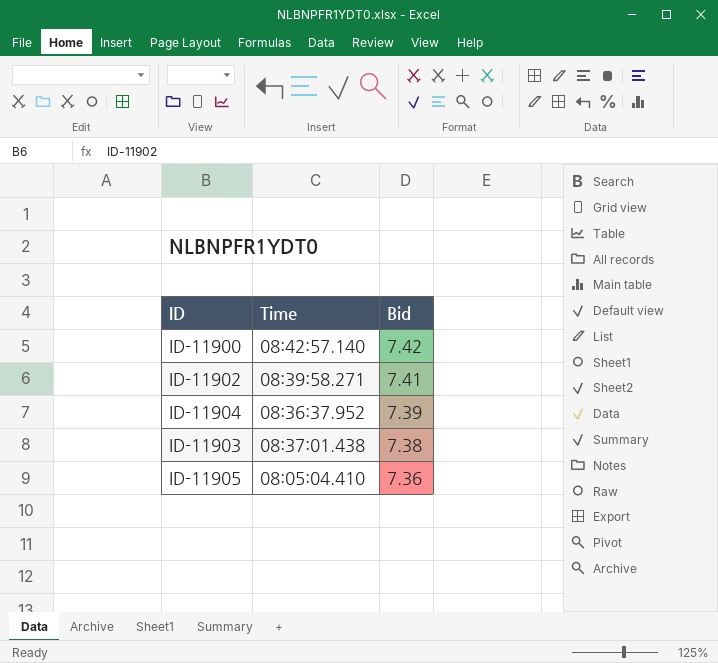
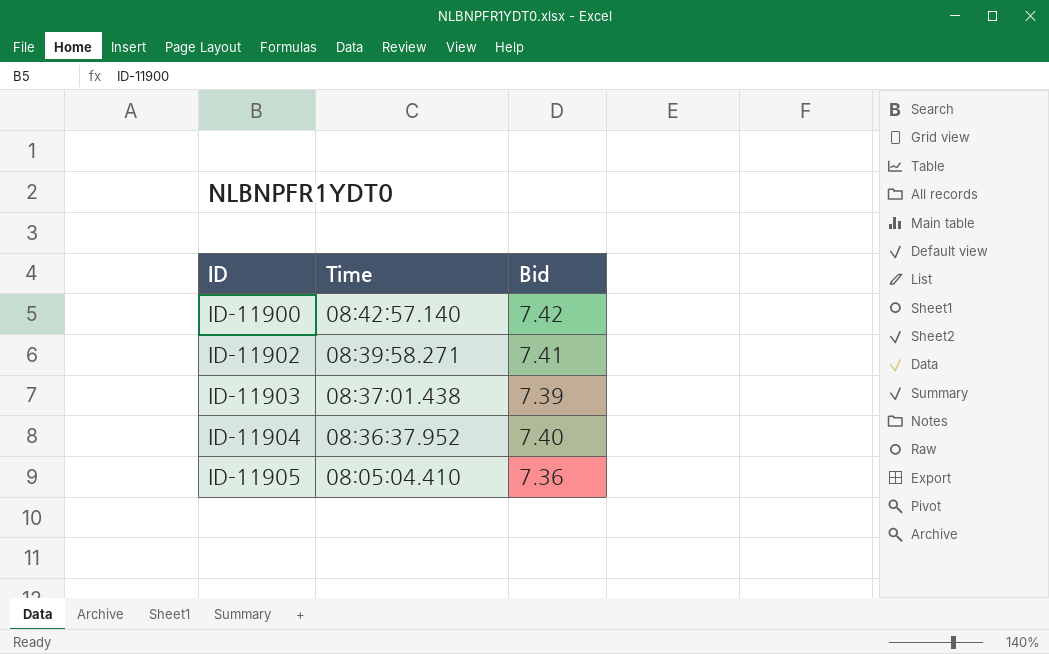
row order: Bid descending -> ID ascending
ID-11903 | Bid: 7.38 -> 7.39
ID-11904 | Bid: 7.39 -> 7.40

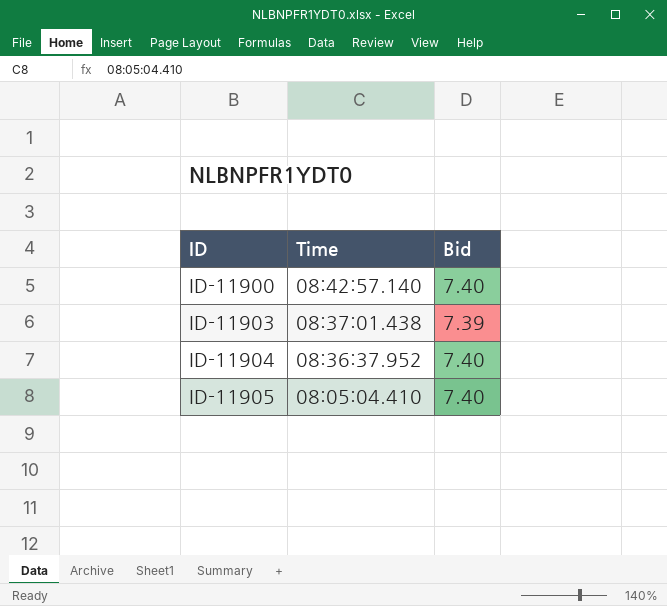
row ID-11902: 08:39:58.271 | 7.41 -> none
ID-11900 | Bid: 7.42 -> 7.40
ID-11905 | Bid: 7.36 -> 7.40

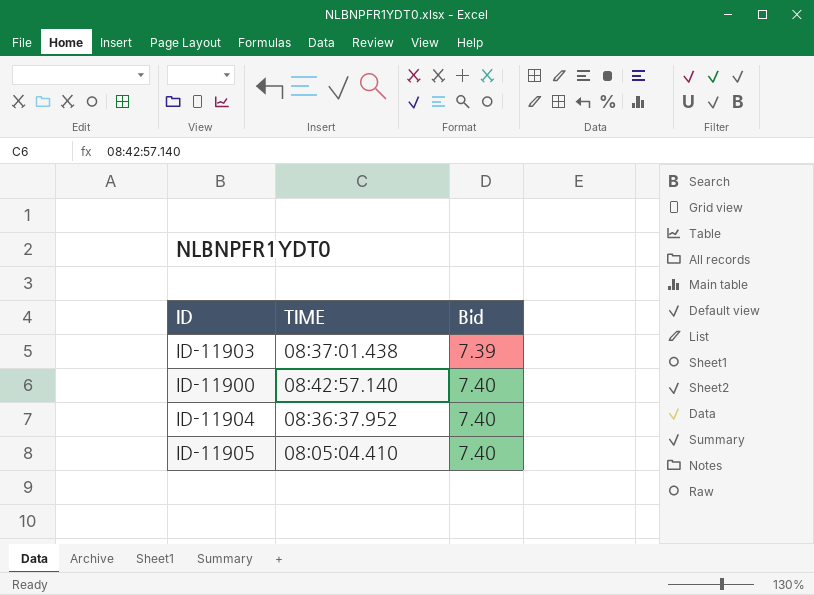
row order: ID ascending -> Bid ascending
column name: Time -> TIME

